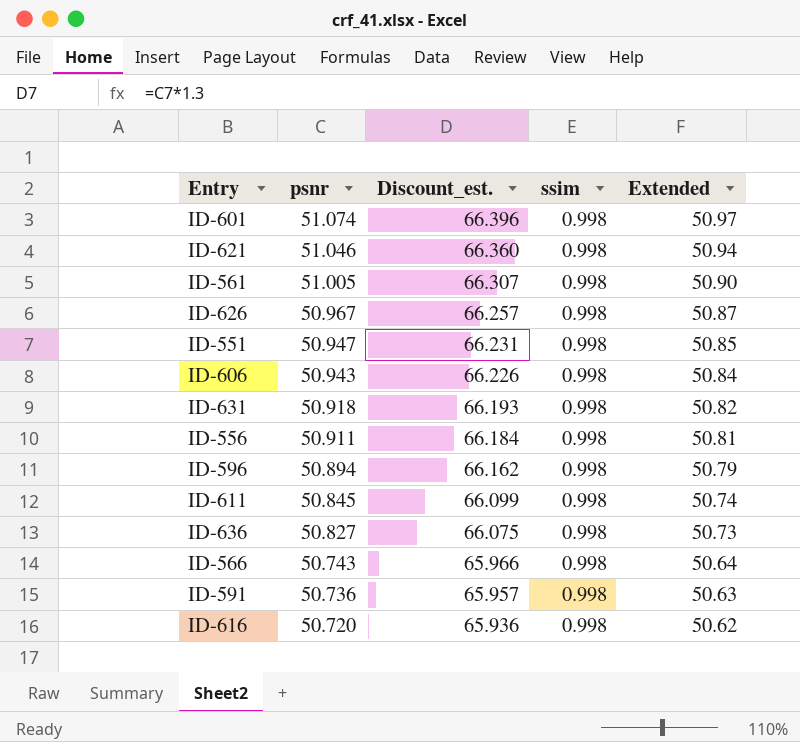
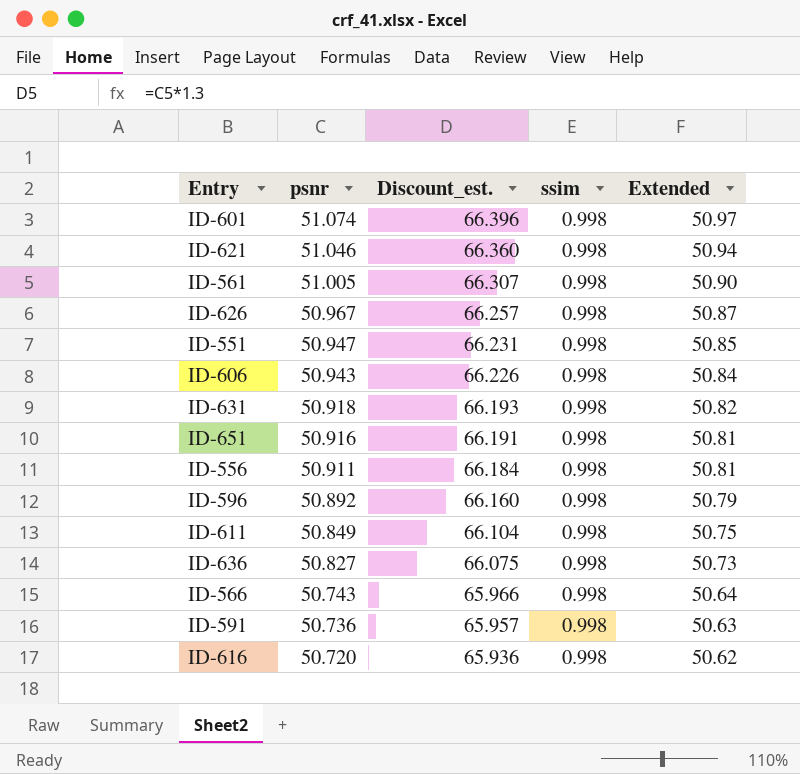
row ID-651: none -> 50.916 | 66.191 | 0.998 | 50.81
ID-596 | psnr: 50.894 -> 50.892
ID-596 | Discount_est.: 66.162 -> 66.160
ID-611 | psnr: 50.845 -> 50.849
ID-611 | Discount_est.: 66.099 -> 66.104
ID-611 | Extended: 50.74 -> 50.75

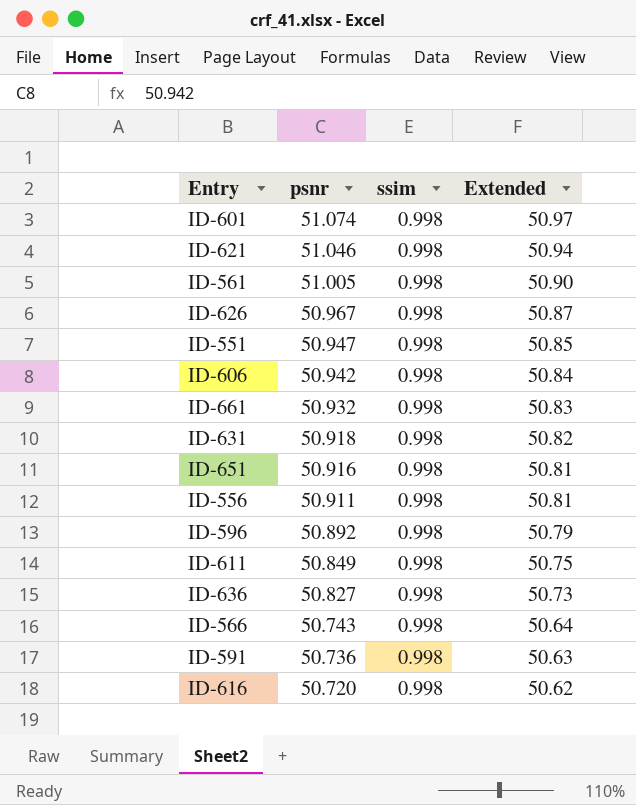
column Discount_est. | formula: [psnr] * 1.3 -> none
ID-606 | psnr: 50.943 -> 50.942
row ID-661: none -> 50.932 | 0.998 | 50.83

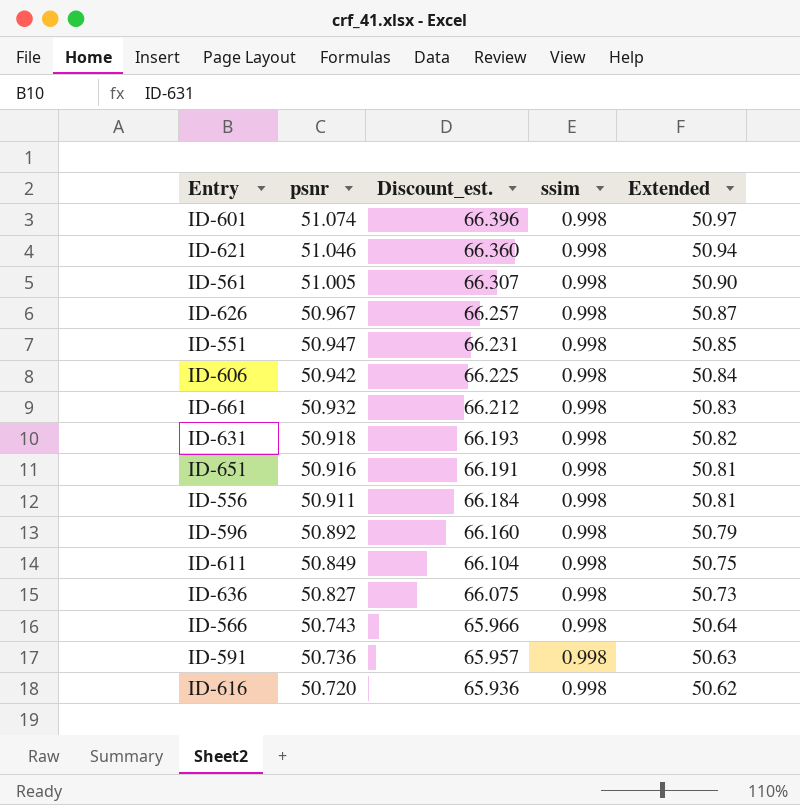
column Discount_est. | formula: none -> [psnr] * 1.3

